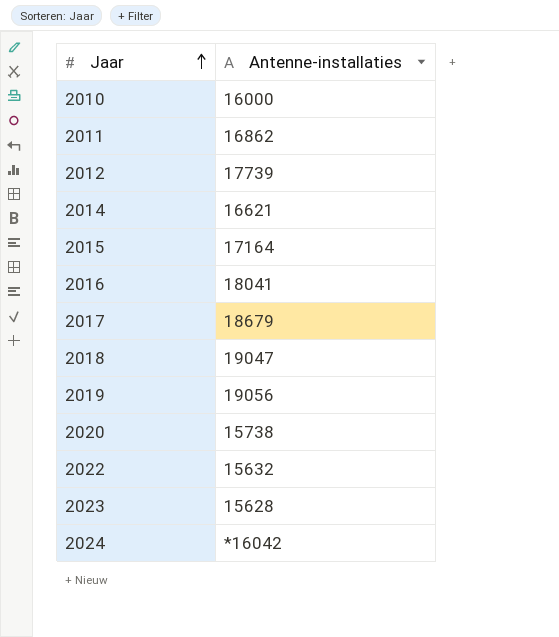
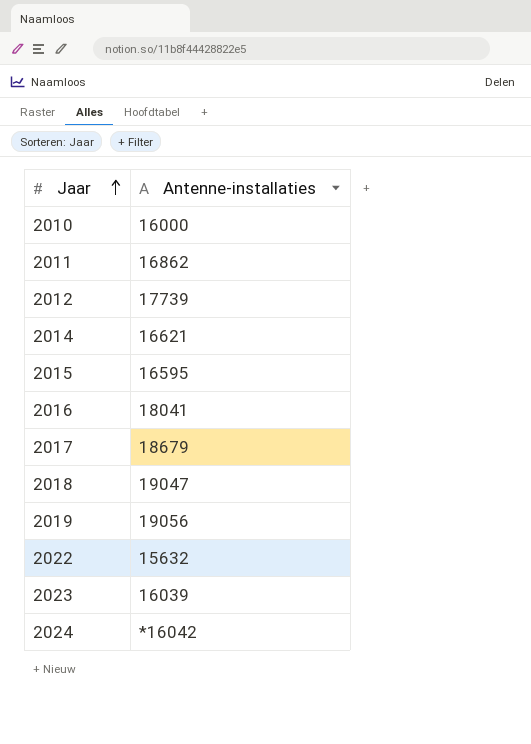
row 2020: 15738 -> none
2015 | Antenne-installaties: 17164 -> 16595
2023 | Antenne-installaties: 15628 -> 16039

